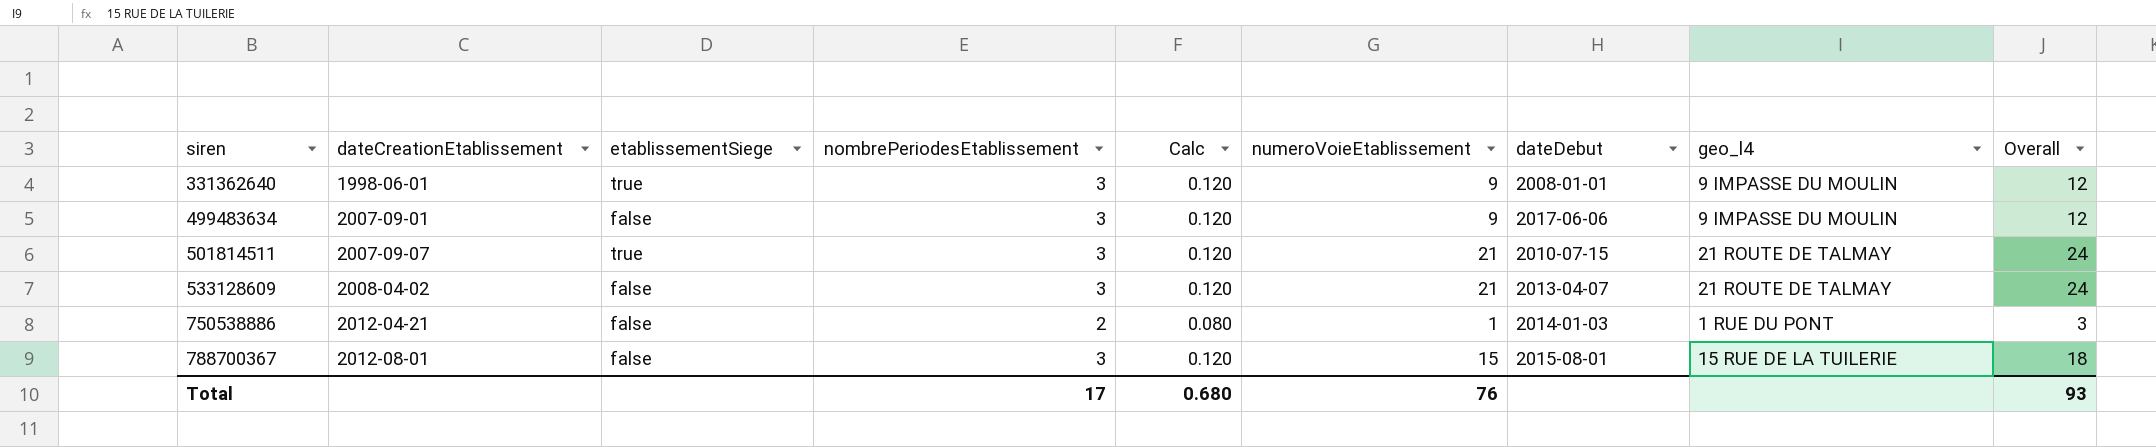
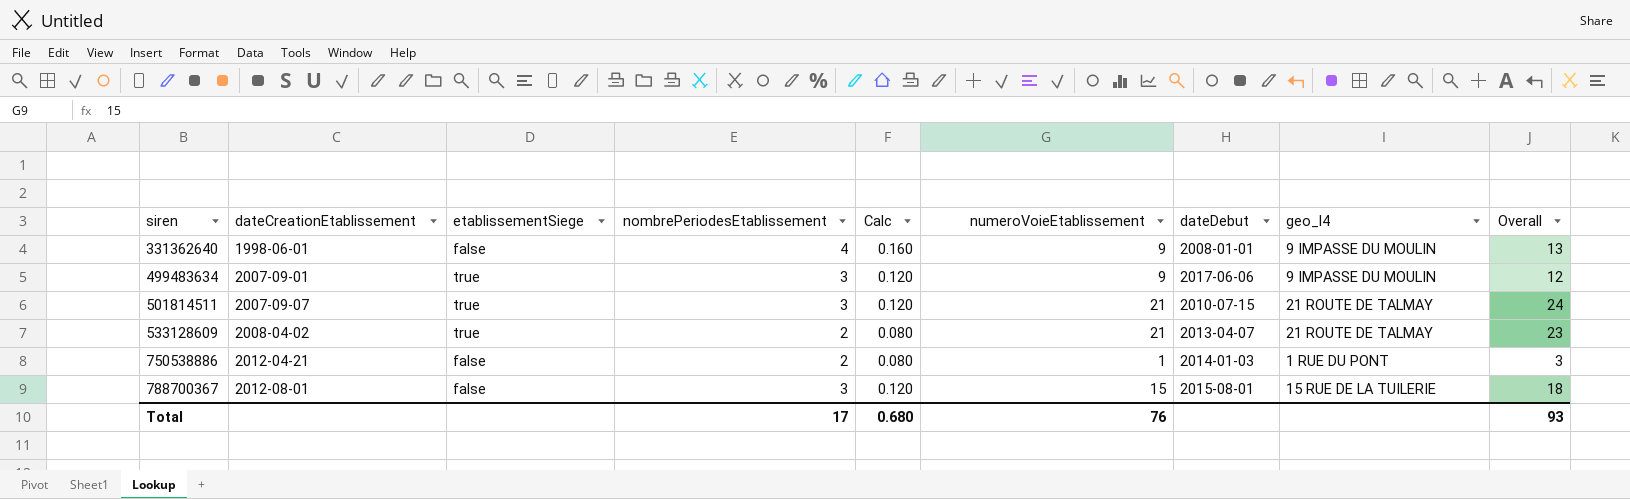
331362640 | etablissementSiege: true -> false
331362640 | nombrePeriodesEtablissement: 3 -> 4
331362640 | Calc: 0.120 -> 0.160
331362640 | Overall: 12 -> 13
499483634 | etablissementSiege: false -> true
533128609 | etablissementSiege: false -> true
533128609 | nombrePeriodesEtablissement: 3 -> 2
533128609 | Calc: 0.120 -> 0.080
533128609 | Overall: 24 -> 23

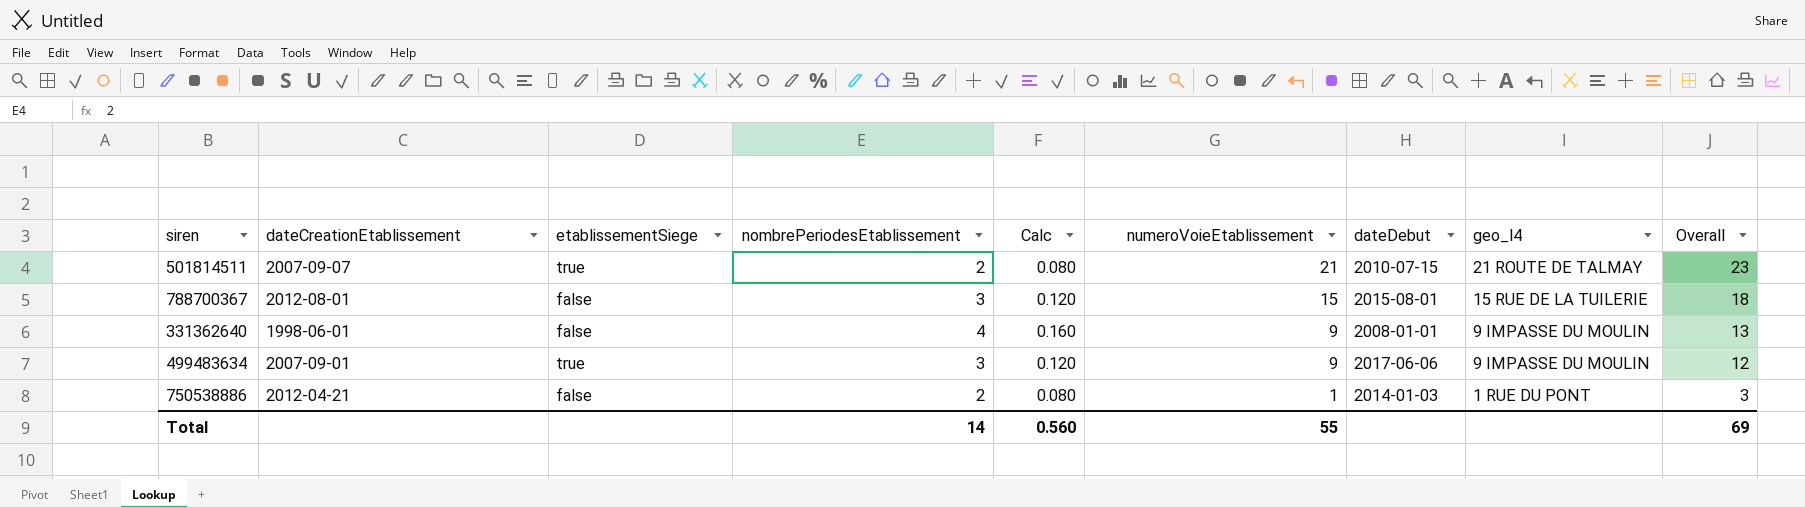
row order: siren ascending -> numeroVoieEtablissement descending
row 533128609: 2008-04-02 | true | 2 | 0.080 | 21 | 2013-04-07 | 21 ROUTE DE TALMAY | 23 -> none
501814511 | nombrePeriodesEtablissement: 3 -> 2
501814511 | Calc: 0.120 -> 0.080
501814511 | Overall: 24 -> 23
Total | nombrePeriodesEtablissement: 17 -> 14
Total | Calc: 0.680 -> 0.560
Total | numeroVoieEtablissement: 76 -> 55
Total | Overall: 93 -> 69

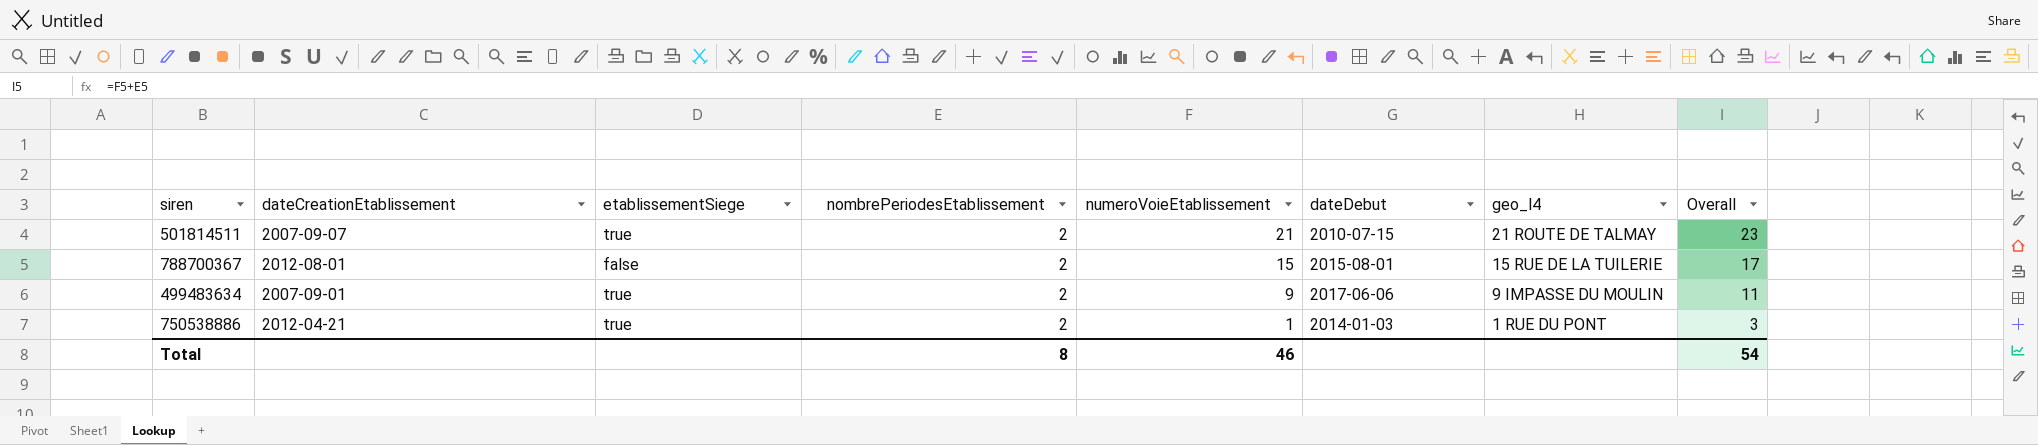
column Calc | formula: [nombrePeriodesEtablissement] * 0.04 -> none
row 331362640: 1998-06-01 | false | 4 | 0.160 | 9 | 2008-01-01 | 9 IMPASSE DU MOULIN | 13 -> none
788700367 | nombrePeriodesEtablissement: 3 -> 2
788700367 | Overall: 18 -> 17
499483634 | nombrePeriodesEtablissement: 3 -> 2
499483634 | Overall: 12 -> 11
750538886 | etablissementSiege: false -> true
Total | nombrePeriodesEtablissement: 14 -> 8
Total | numeroVoieEtablissement: 55 -> 46
Total | Overall: 69 -> 54

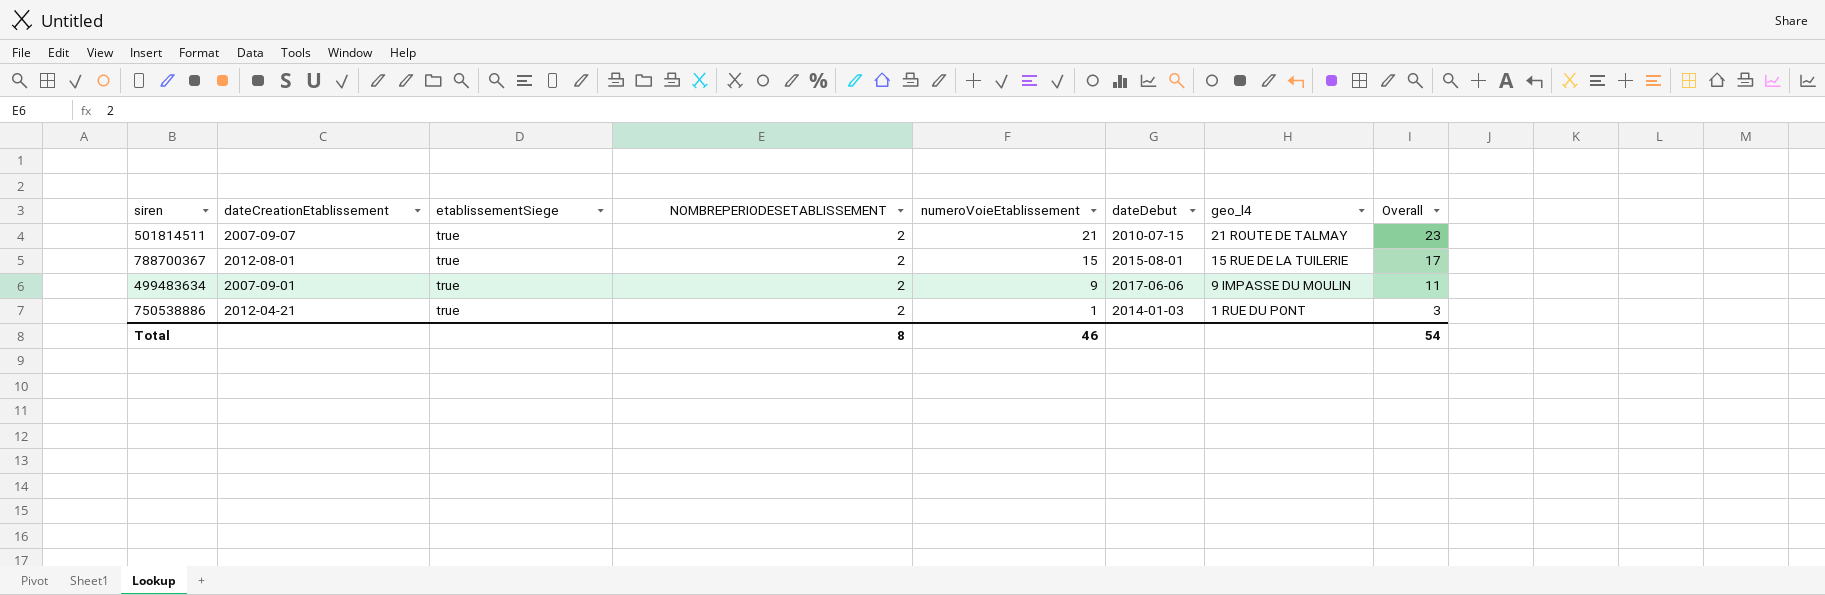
column name: nombrePeriodesEtablissement -> NOMBREPERIODESETABLISSEMENT
788700367 | etablissementSiege: false -> true

